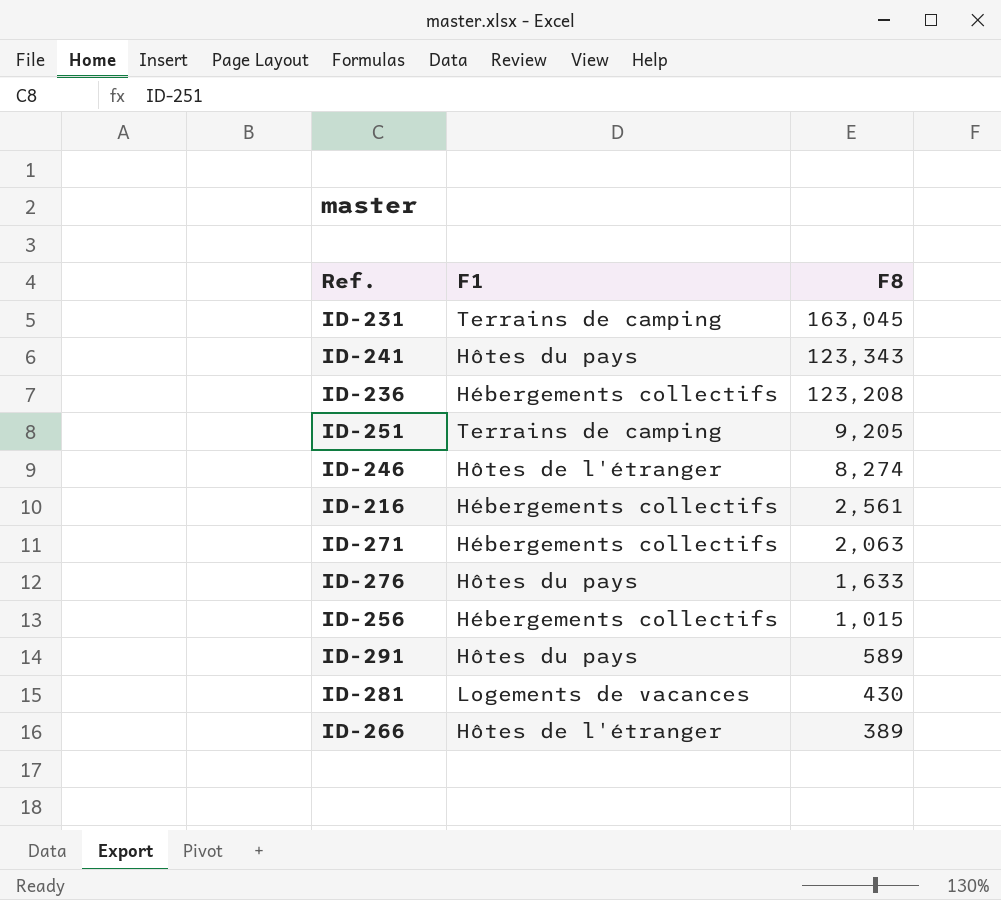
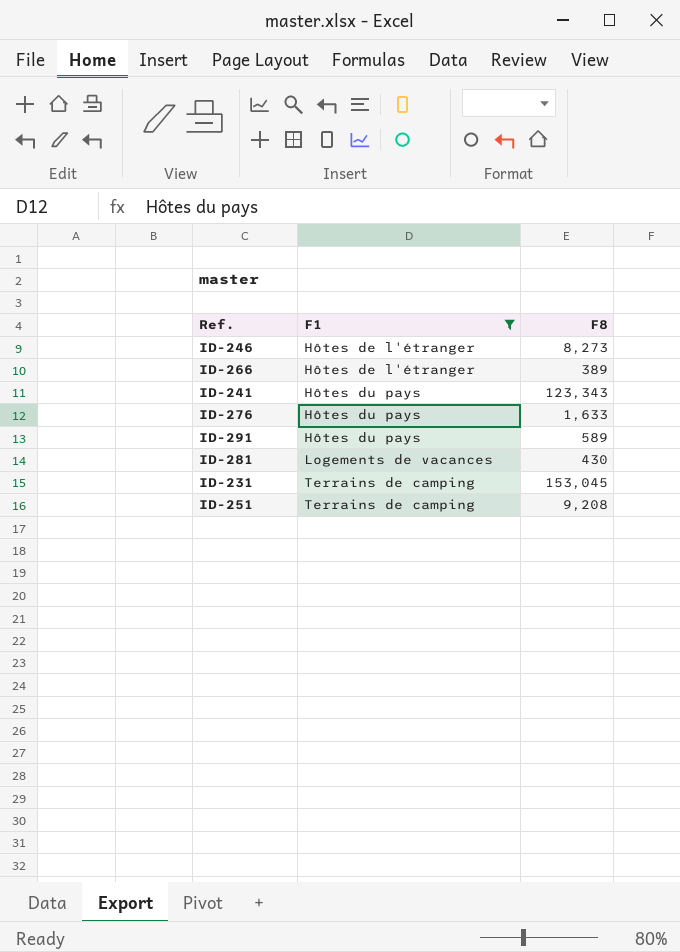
filter: none -> F1 != Hébergements collectifs
row order: F8 descending -> F1 ascending
ID-246 | F8: 8,274 -> 8,273
ID-231 | F8: 163,045 -> 153,045
ID-251 | F8: 9,205 -> 9,208

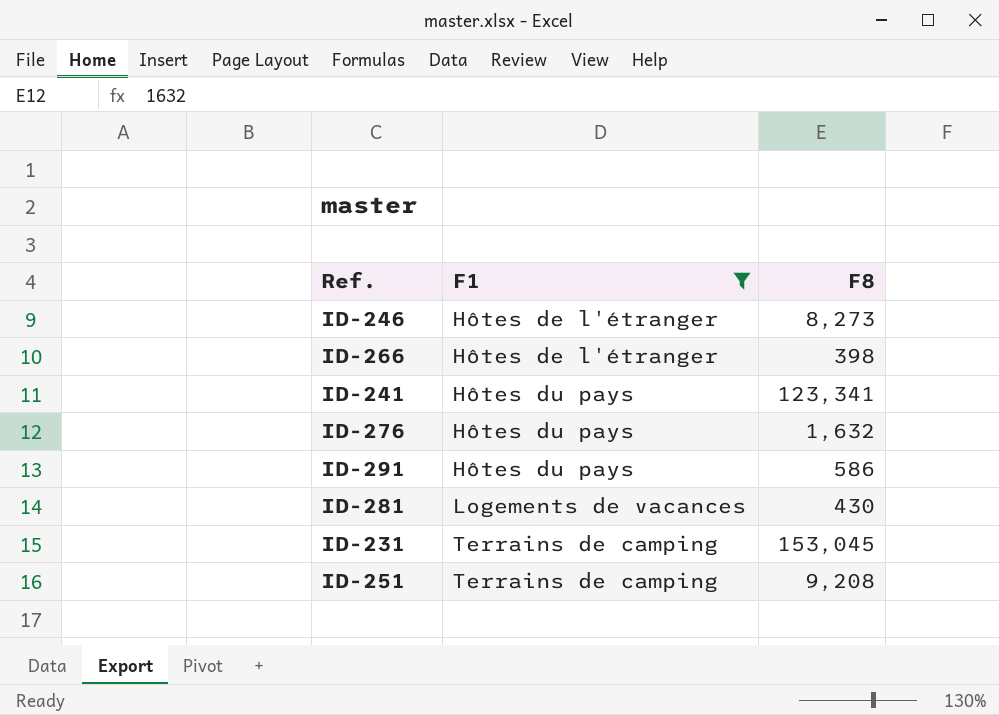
ID-266 | F8: 389 -> 398
ID-241 | F8: 123,343 -> 123,341
ID-276 | F8: 1,633 -> 1,632
ID-291 | F8: 589 -> 586

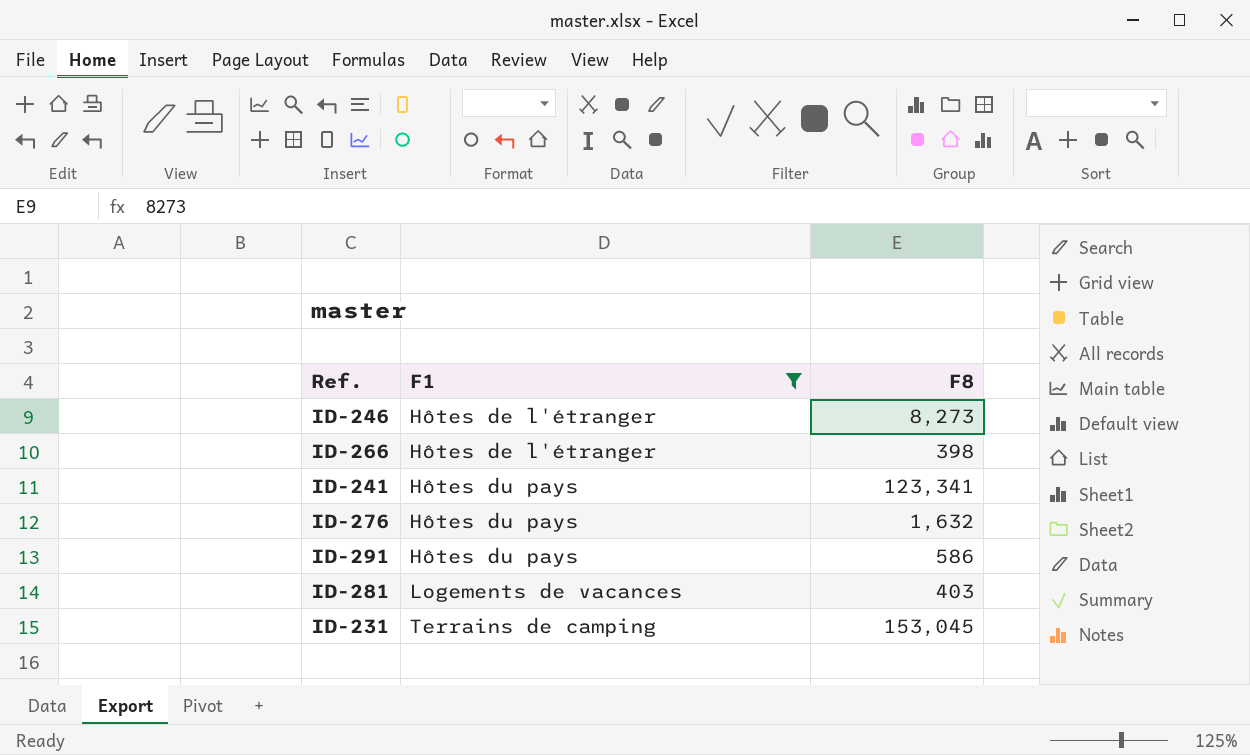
row ID-251: Terrains de camping | 9,208 -> none
ID-281 | F8: 430 -> 403

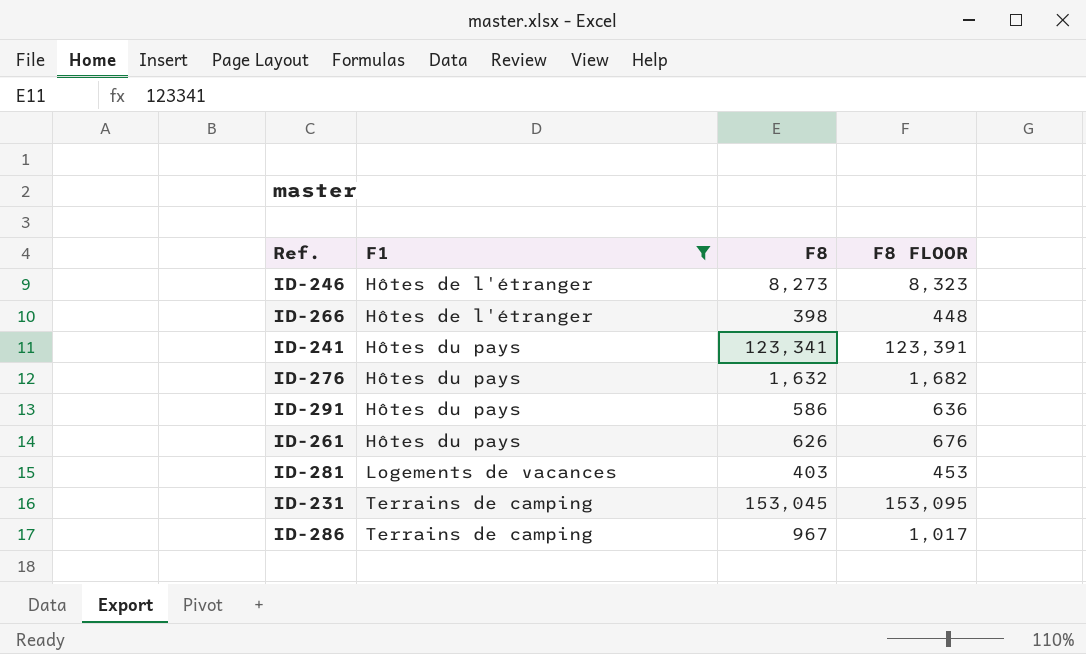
column F8 FLOOR | formula: none -> [F8] + 50
row ID-261: none -> Hôtes du pays | 626 | 676
row ID-286: none -> Terrains de camping | 967 | 1,017

